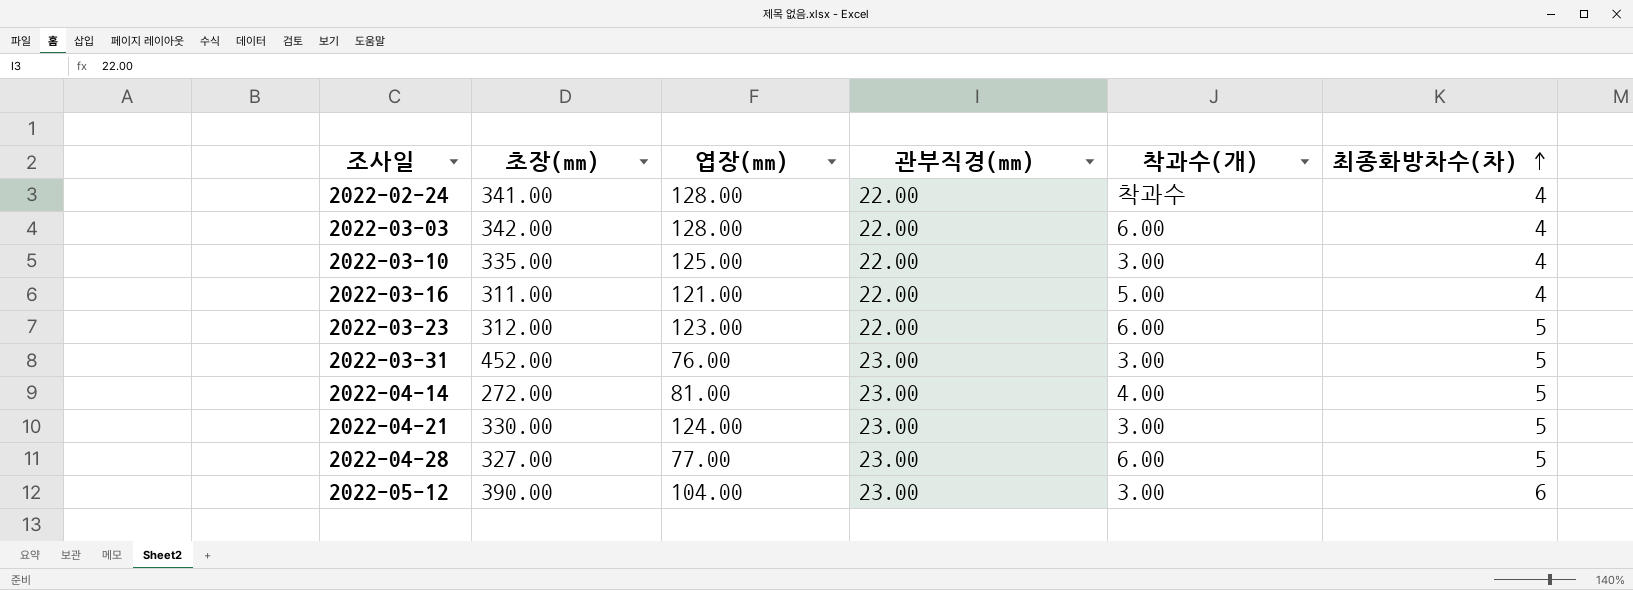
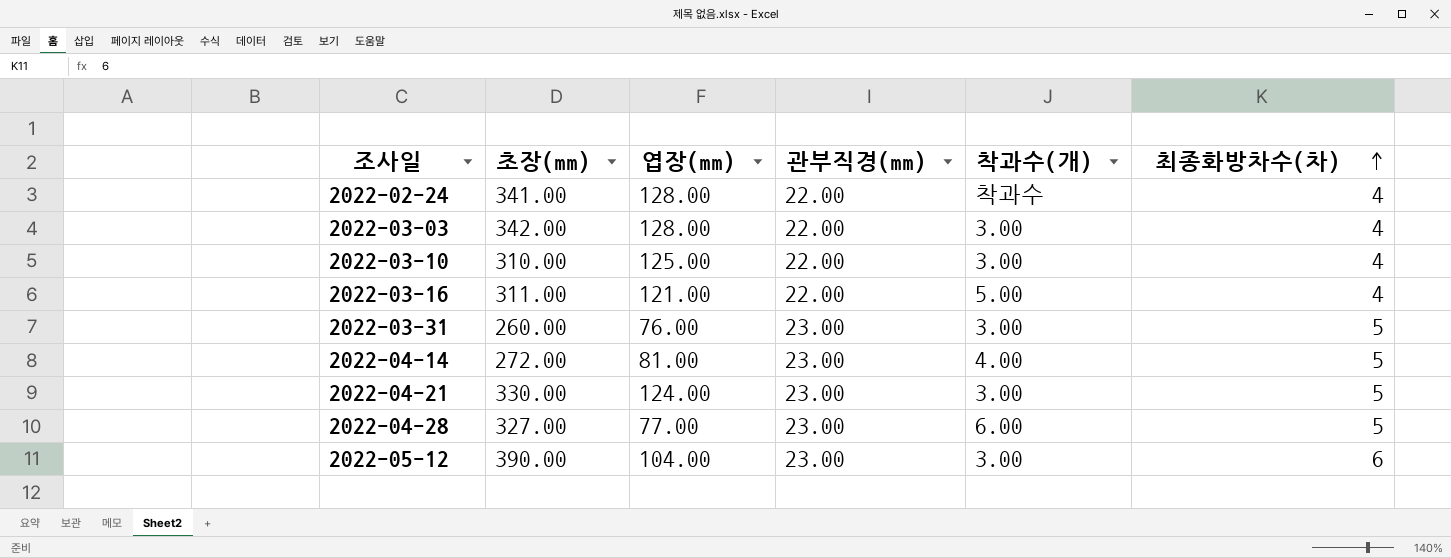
row 2022-03-23: 312.00 | 123.00 | 22.00 | 6.00 | 5 -> none
2022-03-03 | 착과수(개): 6.00 -> 3.00
2022-03-10 | 초장(mm): 335.00 -> 310.00
2022-03-31 | 초장(mm): 452.00 -> 260.00

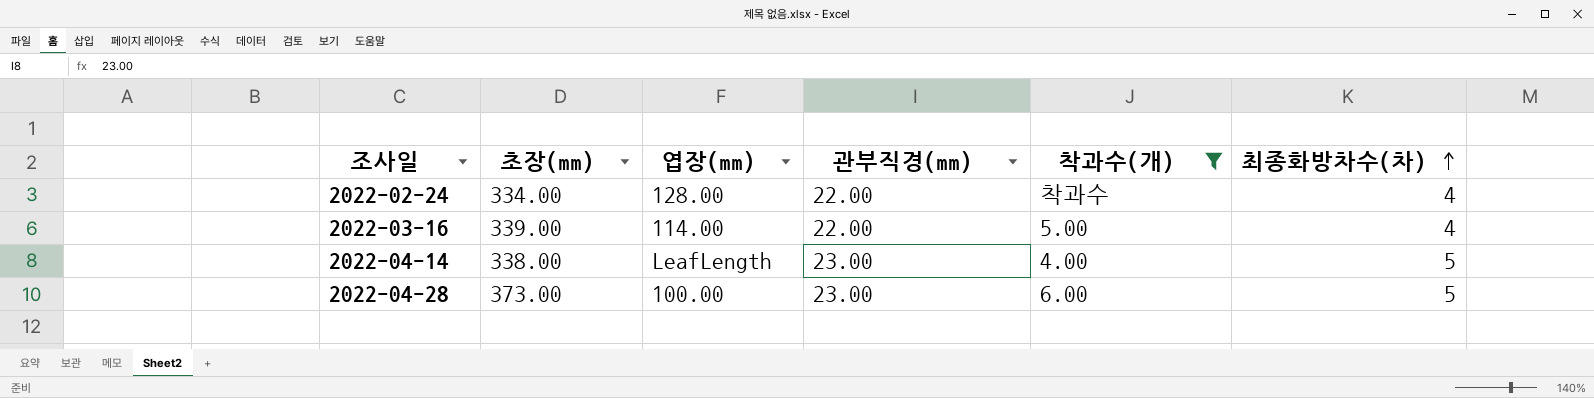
filter: none -> 착과수(개) != 3.00
2022-02-24 | 초장(mm): 341.00 -> 334.00
2022-03-16 | 초장(mm): 311.00 -> 339.00
2022-03-16 | 엽장(mm): 121.00 -> 114.00
2022-04-14 | 초장(mm): 272.00 -> 338.00
2022-04-14 | 엽장(mm): 81.00 -> LeafLength
2022-04-28 | 초장(mm): 327.00 -> 373.00
2022-04-28 | 엽장(mm): 77.00 -> 100.00

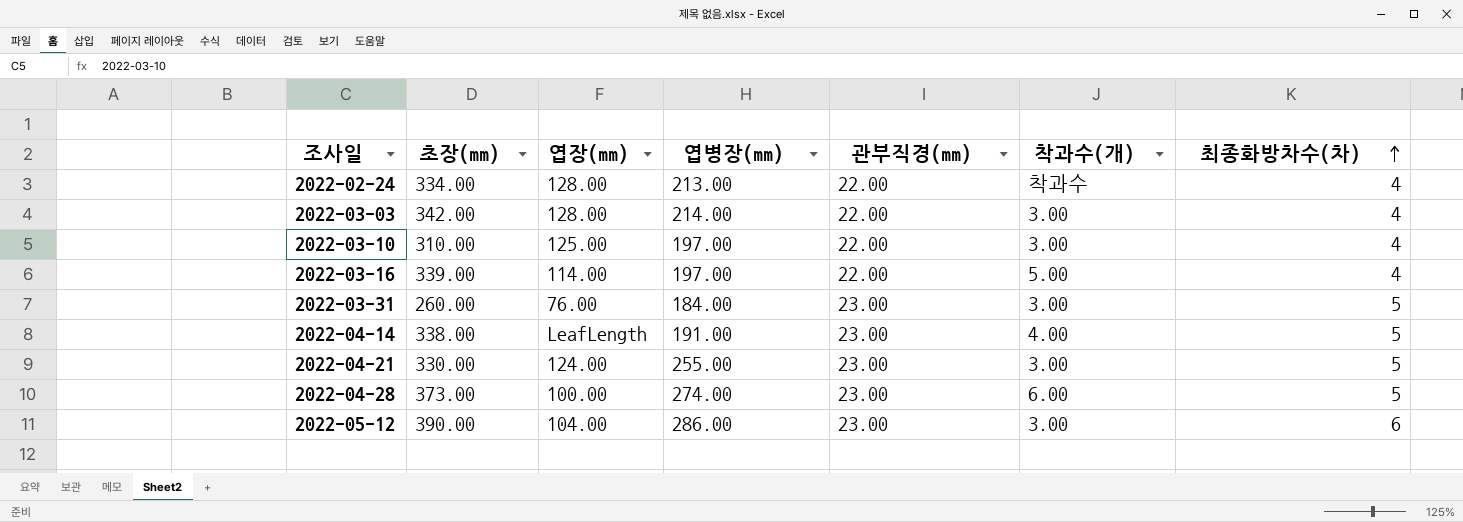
filter: 착과수(개) != 3.00 -> none
column 엽병장(mm) | position: none -> 4

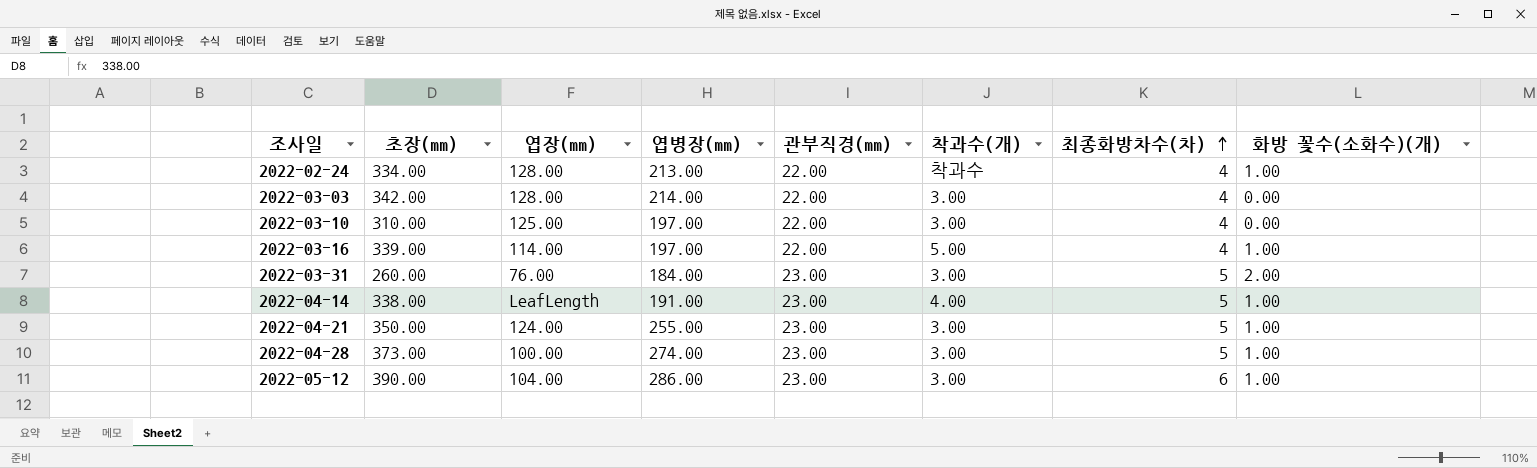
column 화방 꽃수(소화수)(개) | position: none -> 8
2022-04-21 | 초장(mm): 330.00 -> 350.00
2022-04-28 | 착과수(개): 6.00 -> 3.00

